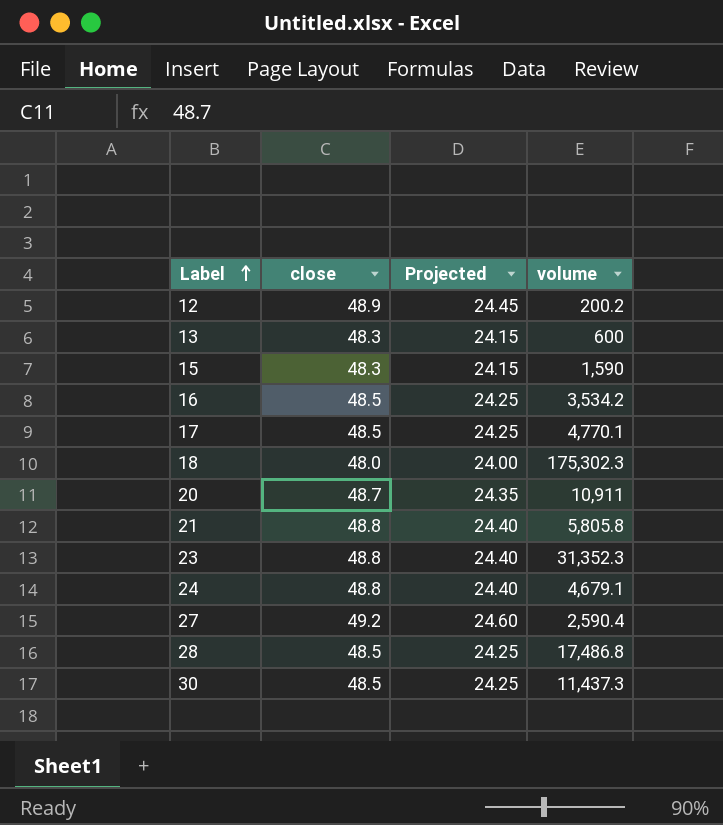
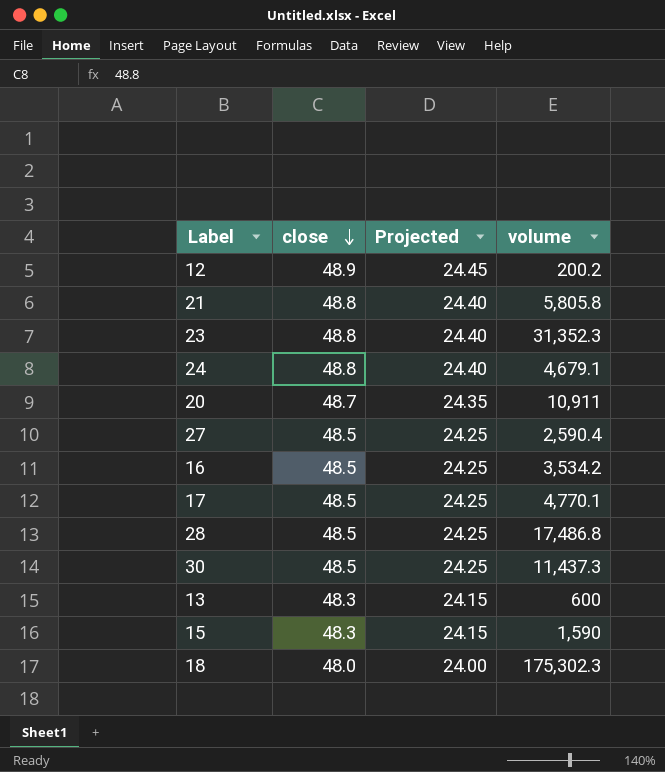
row order: Label ascending -> close descending
27 | close: 49.2 -> 48.5
27 | Projected: 24.60 -> 24.25

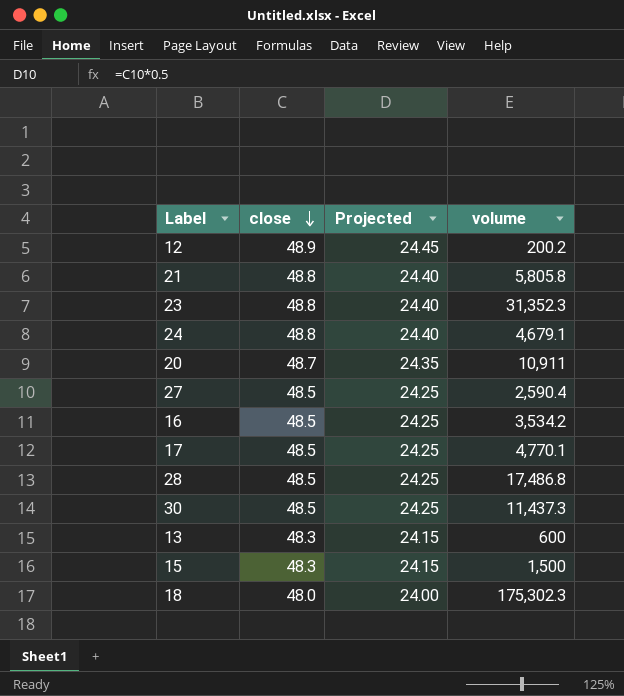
15 | volume: 1,590 -> 1,500

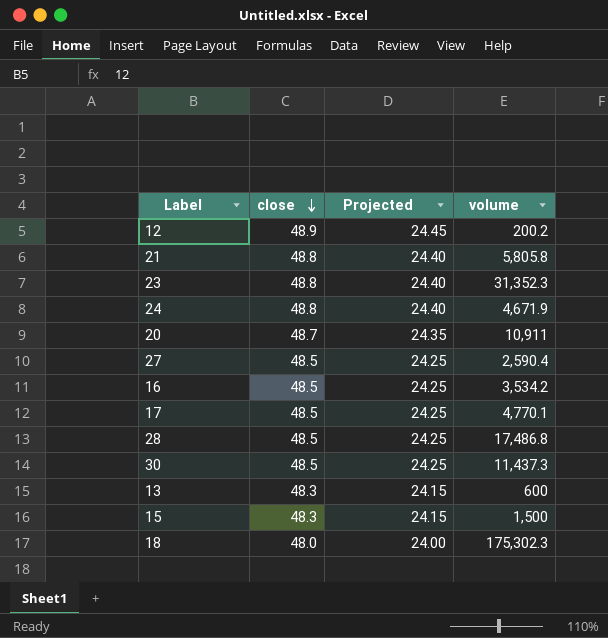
24 | volume: 4,679.1 -> 4,671.9

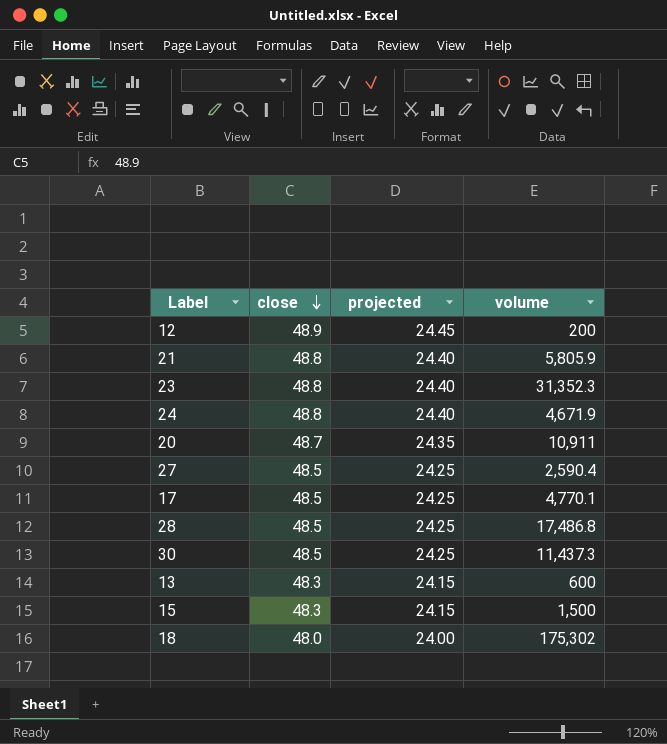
column name: Projected -> projected
row 16: 48.5 | 24.25 | 3,534.2 -> none
12 | volume: 200.2 -> 200
21 | volume: 5,805.8 -> 5,805.9
18 | volume: 175,302.3 -> 175,302

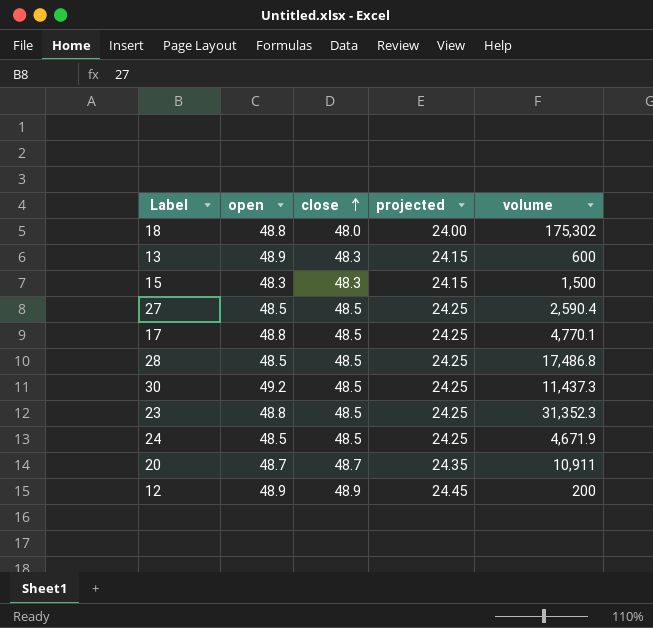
row order: close descending -> close ascending
column open | position: none -> 2
row 21: 48.8 | 24.40 | 5,805.9 -> none
23 | close: 48.8 -> 48.5
23 | projected: 24.40 -> 24.25
24 | close: 48.8 -> 48.5
24 | projected: 24.40 -> 24.25

